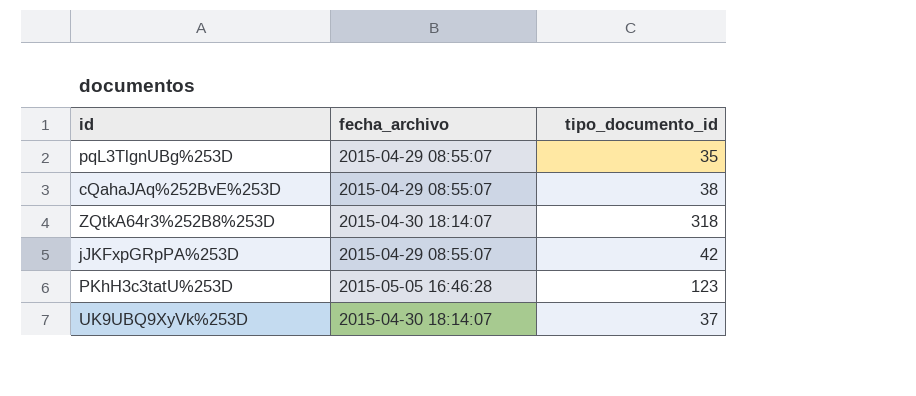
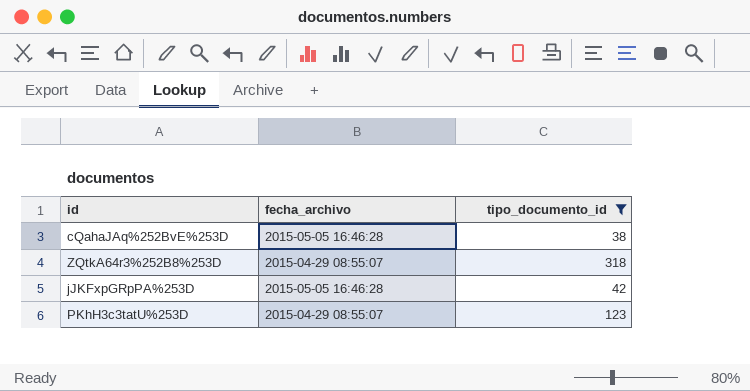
filter: none -> tipo_documento_id >= 38
cQahaJAq%252BvE%253D | fecha_archivo: 2015-04-29 08:55:07 -> 2015-05-05 16:46:28
ZQtkA64r3%252B8%253D | fecha_archivo: 2015-04-30 18:14:07 -> 2015-04-29 08:55:07
jJKFxpGRpPA%253D | fecha_archivo: 2015-04-29 08:55:07 -> 2015-05-05 16:46:28
PKhH3c3tatU%253D | fecha_archivo: 2015-05-05 16:46:28 -> 2015-04-29 08:55:07

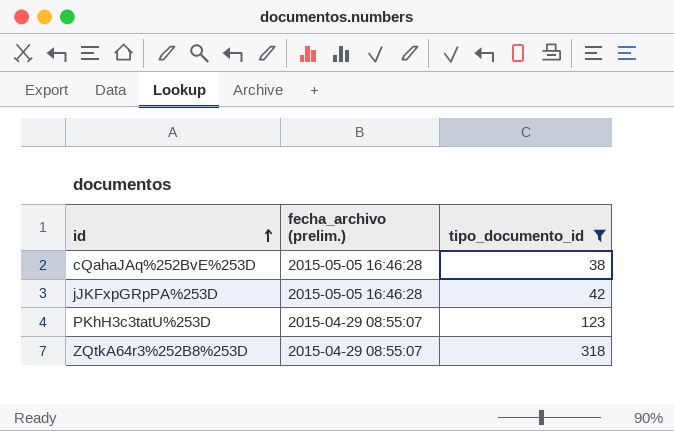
row order: none -> id ascending
column name: fecha_archivo -> fecha_archivo (prelim.)

